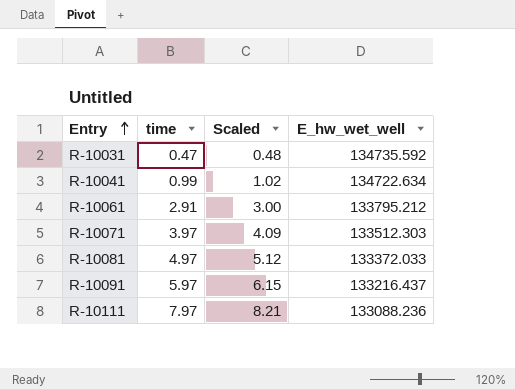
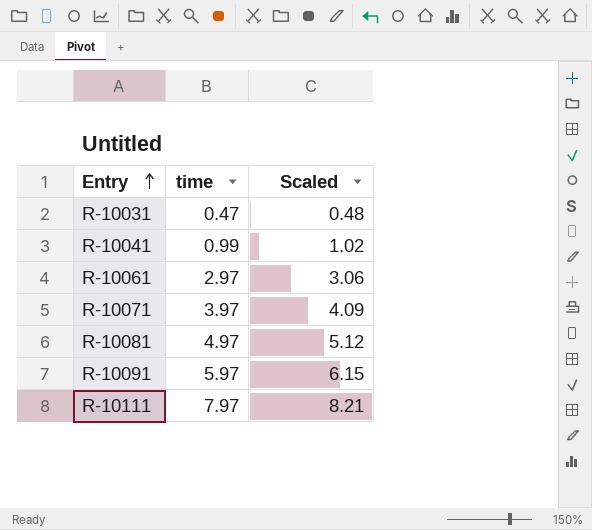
column E_hw_wet_well | position: 4 -> none
R-10061 | time: 2.91 -> 2.97
R-10061 | Scaled: 3.00 -> 3.06

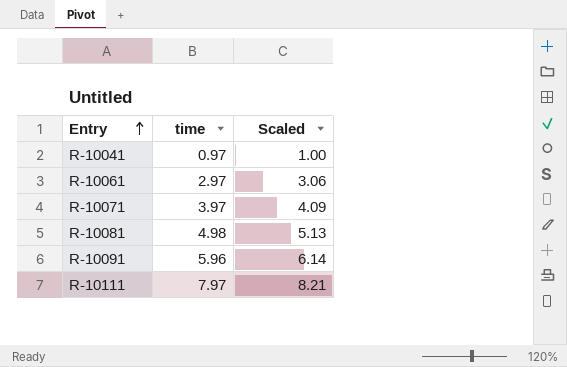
row R-10031: 0.47 | 0.48 -> none
R-10041 | time: 0.99 -> 0.97
R-10041 | Scaled: 1.02 -> 1.00
R-10081 | time: 4.97 -> 4.98
R-10081 | Scaled: 5.12 -> 5.13
R-10091 | time: 5.97 -> 5.96
R-10091 | Scaled: 6.15 -> 6.14

